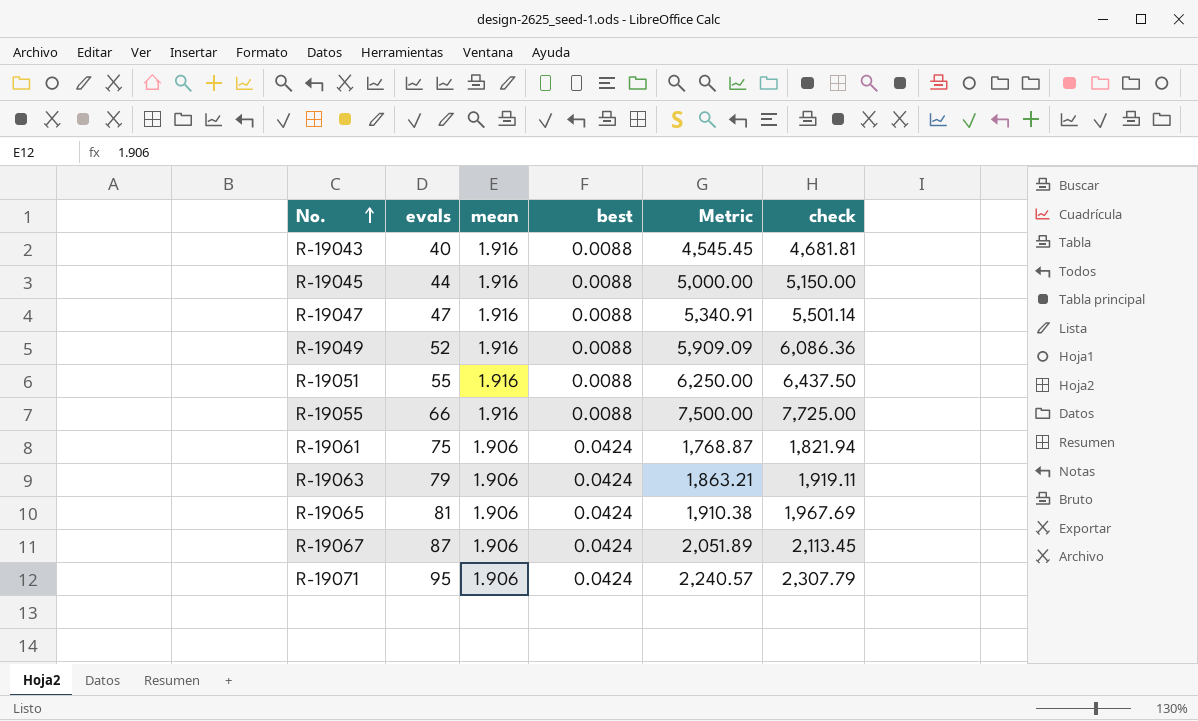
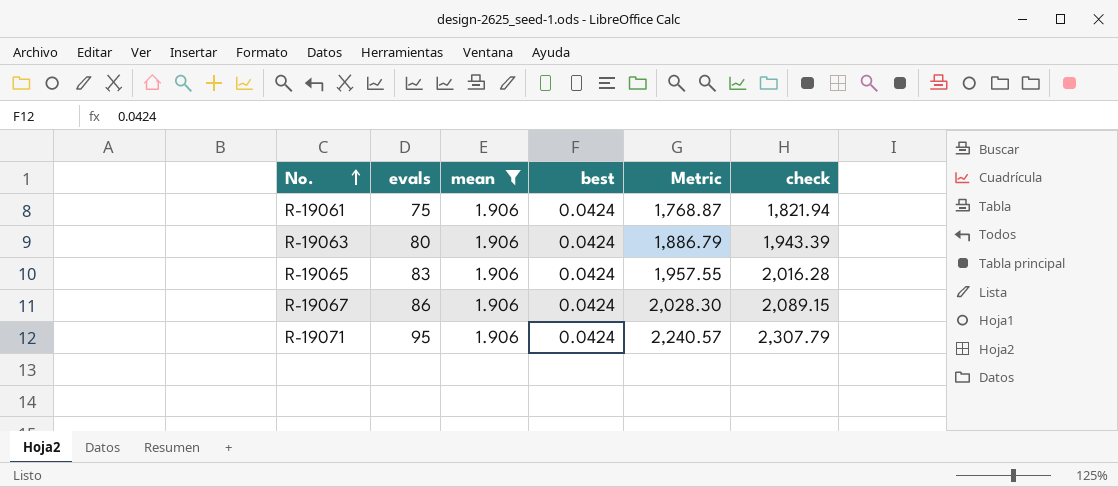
filter: none -> mean = 1.906
R-19063 | evals: 79 -> 80
R-19063 | Metric: 1,863.21 -> 1,886.79
R-19063 | check: 1,919.11 -> 1,943.39
R-19065 | evals: 81 -> 83
R-19065 | Metric: 1,910.38 -> 1,957.55
R-19065 | check: 1,967.69 -> 2,016.28
R-19067 | evals: 87 -> 86
R-19067 | Metric: 2,051.89 -> 2,028.30
R-19067 | check: 2,113.45 -> 2,089.15

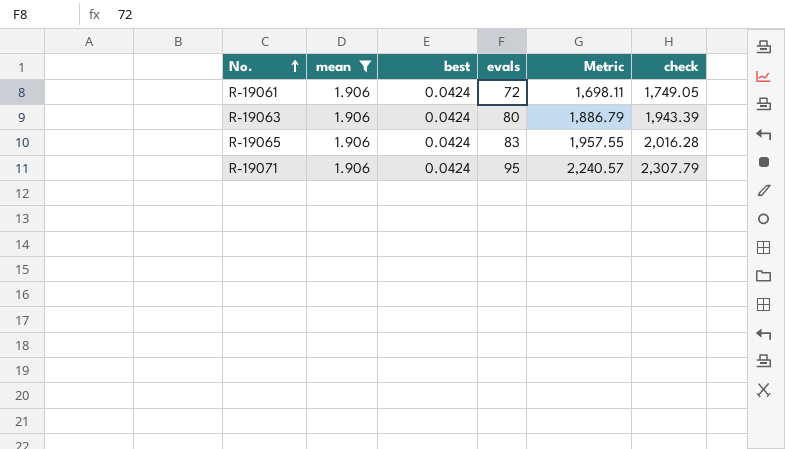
column evals | position: 2 -> 4
row R-19067: 86 | 1.906 | 0.0424 | 2,028.30 | 2,089.15 -> none
R-19061 | evals: 75 -> 72
R-19061 | Metric: 1,768.87 -> 1,698.11
R-19061 | check: 1,821.94 -> 1,749.05

